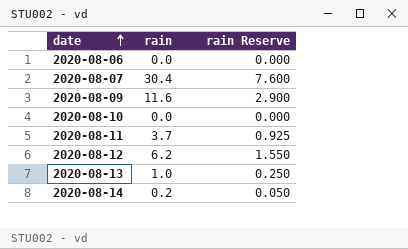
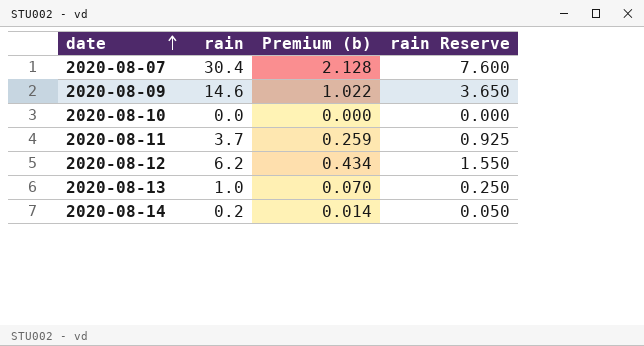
column Premium (b) | formula: none -> [rain] * 0.07
row 2020-08-06: 0.0 | 0.000 -> none
2020-08-09 | rain: 11.6 -> 14.6
2020-08-09 | rain Reserve: 2.900 -> 3.650

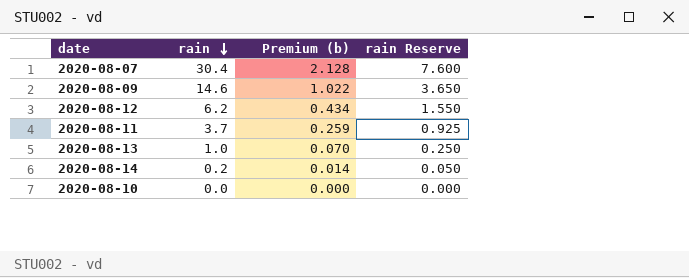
row order: date ascending -> rain descending

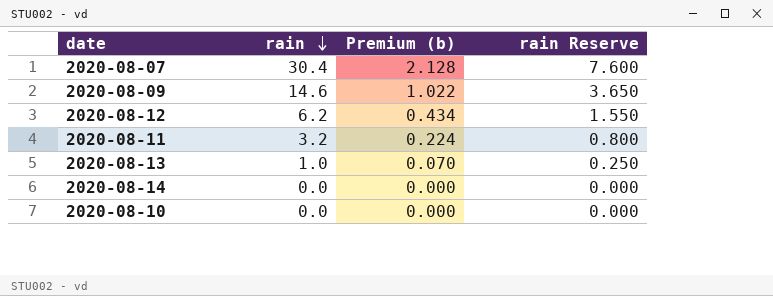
2020-08-11 | rain: 3.7 -> 3.2
2020-08-11 | Premium (b): 0.259 -> 0.224
2020-08-11 | rain Reserve: 0.925 -> 0.800
2020-08-14 | rain: 0.2 -> 0.0
2020-08-14 | Premium (b): 0.014 -> 0.000
2020-08-14 | rain Reserve: 0.050 -> 0.000

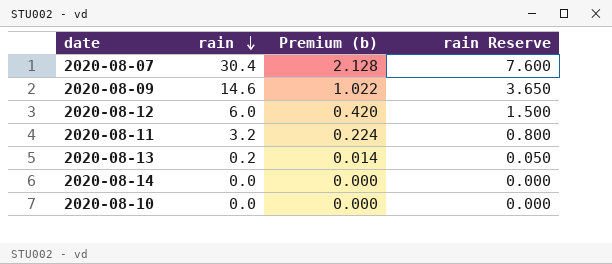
2020-08-12 | rain: 6.2 -> 6.0
2020-08-12 | Premium (b): 0.434 -> 0.420
2020-08-12 | rain Reserve: 1.550 -> 1.500
2020-08-13 | rain: 1.0 -> 0.2
2020-08-13 | Premium (b): 0.070 -> 0.014
2020-08-13 | rain Reserve: 0.250 -> 0.050

